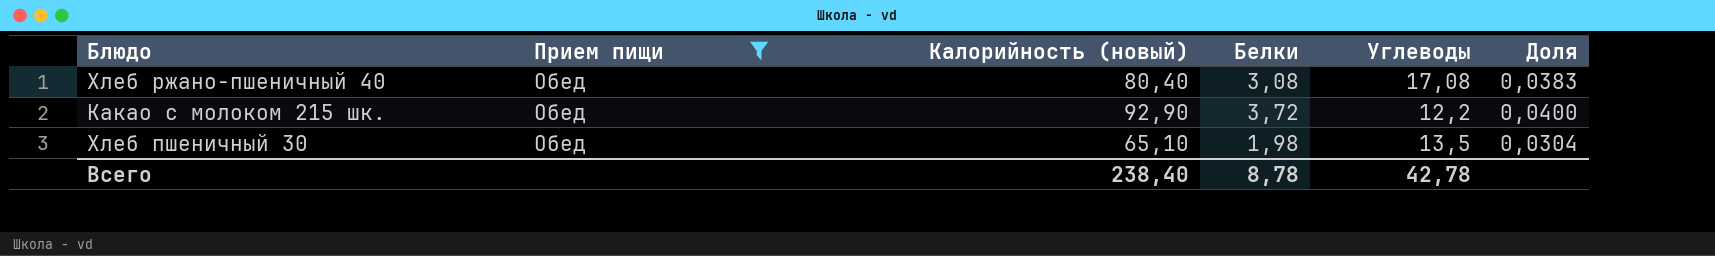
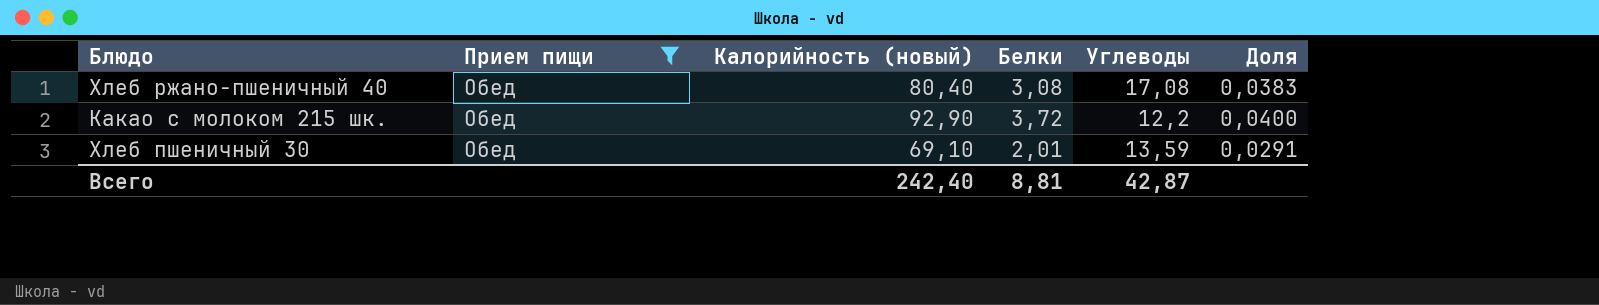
Хлеб пшеничный 30 | Калорийность (новый): 65,10 -> 69,10
Хлеб пшеничный 30 | Белки: 1,98 -> 2,01
Хлеб пшеничный 30 | Углеводы: 13,5 -> 13,59
Хлеб пшеничный 30 | Доля: 0,0304 -> 0,0291
Всего | Калорийность (новый): 238,40 -> 242,40
Всего | Белки: 8,78 -> 8,81
Всего | Углеводы: 42,78 -> 42,87

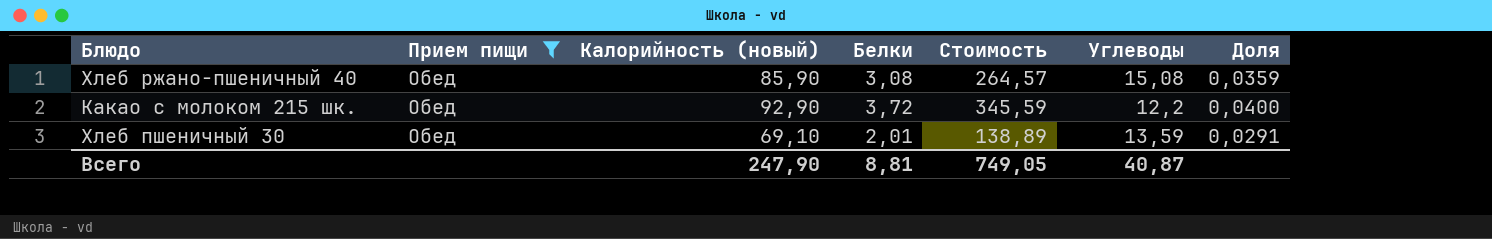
column Стоимость | formula: none -> [Калорийность (новый)] * [Белки]
Хлеб ржано-пшеничный 40 | Калорийность (новый): 80,40 -> 85,90
Хлеб ржано-пшеничный 40 | Углеводы: 17,08 -> 15,08
Хлеб ржано-пшеничный 40 | Доля: 0,0383 -> 0,0359
Всего | Калорийность (новый): 242,40 -> 247,90
Всего | Углеводы: 42,87 -> 40,87

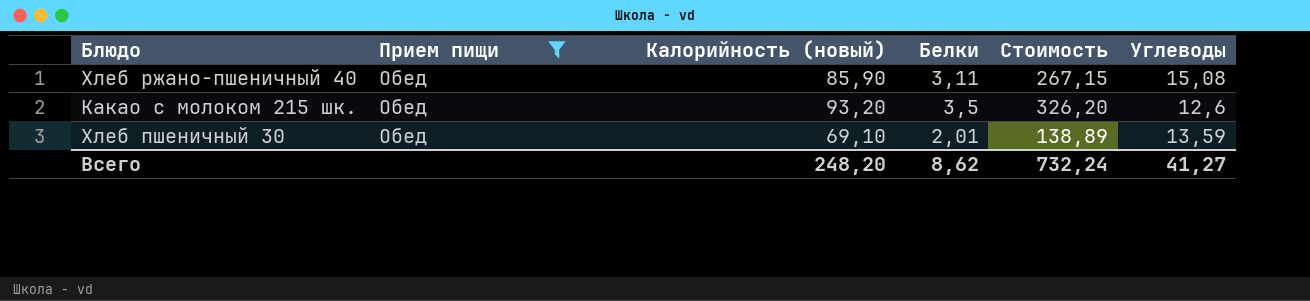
column Доля | formula: [Белки] / [Калорийность (новый)] -> none
Хлеб ржано-пшеничный 40 | Белки: 3,08 -> 3,11
Хлеб ржано-пшеничный 40 | Стоимость: 264,57 -> 267,15
Какао с молоком 215 шк. | Калорийность (новый): 92,90 -> 93,20
Какао с молоком 215 шк. | Белки: 3,72 -> 3,5
Какао с молоком 215 шк. | Стоимость: 345,59 -> 326,20
Какао с молоком 215 шк. | Углеводы: 12,2 -> 12,6
Всего | Калорийность (новый): 247,90 -> 248,20
Всего | Белки: 8,81 -> 8,62
Всего | Стоимость: 749,05 -> 732,24
Всего | Углеводы: 40,87 -> 41,27

